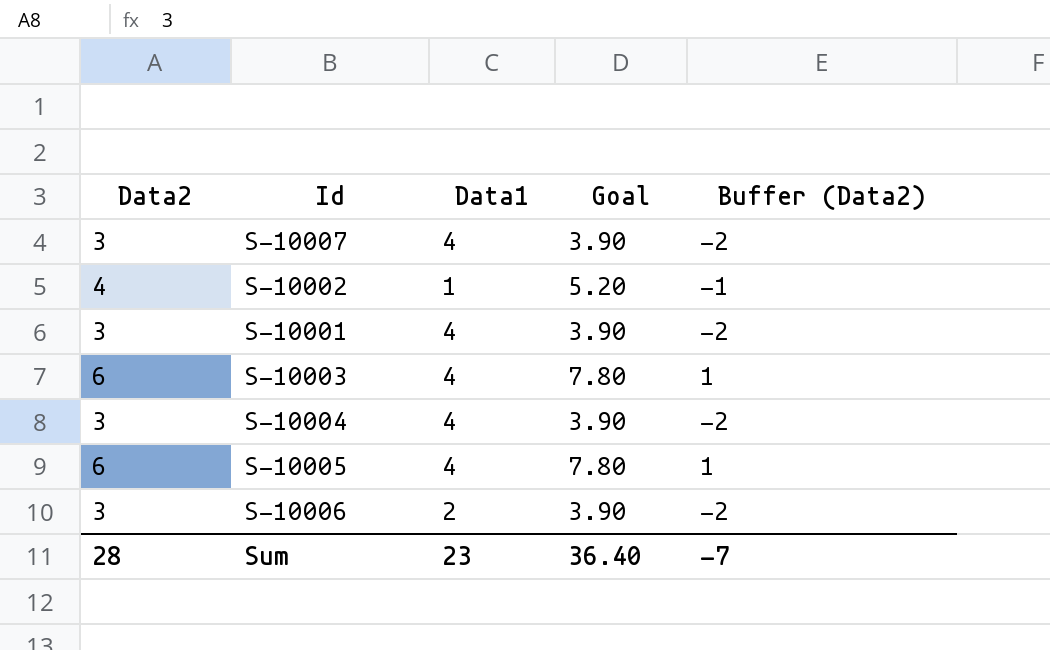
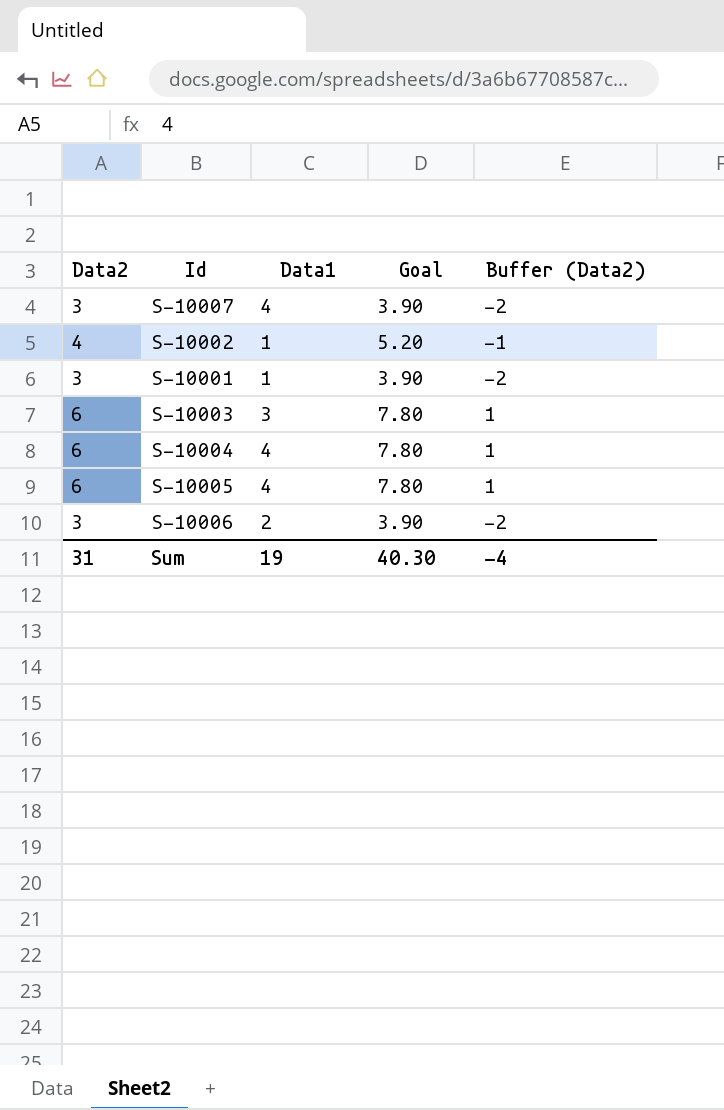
S-10001 | Data1: 4 -> 1
S-10003 | Data1: 4 -> 3
S-10004 | Data2: 3 -> 6
S-10004 | Goal: 3.90 -> 7.80
S-10004 | Buffer (Data2): -2 -> 1
Sum | Data2: 28 -> 31
Sum | Data1: 23 -> 19
Sum | Goal: 36.40 -> 40.30
Sum | Buffer (Data2): -7 -> -4

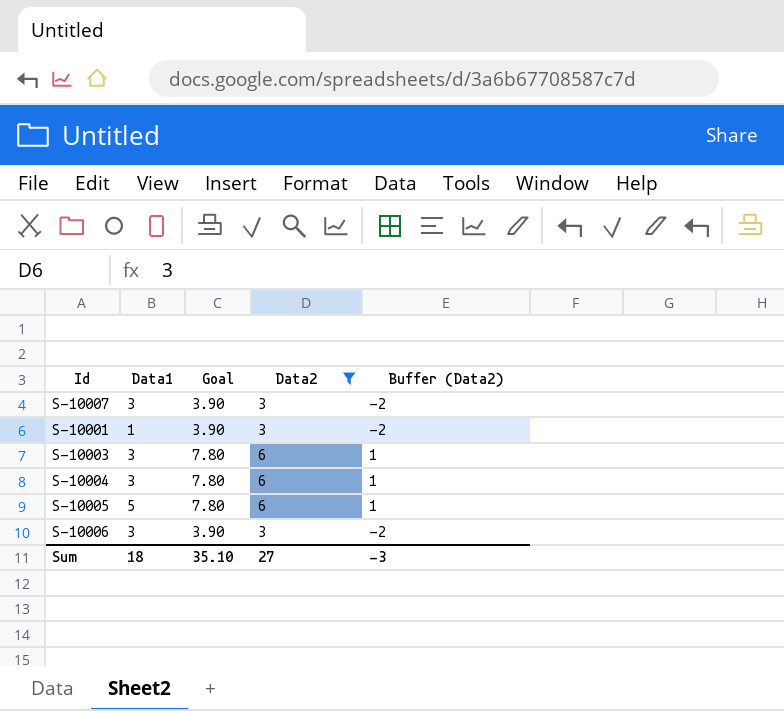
filter: none -> Data2 != 4
column Data2 | position: 1 -> 4
S-10007 | Data1: 4 -> 3
S-10004 | Data1: 4 -> 3
S-10005 | Data1: 4 -> 5
S-10006 | Data1: 2 -> 3
Sum | Data1: 19 -> 18
Sum | Goal: 40.30 -> 35.10
Sum | Data2: 31 -> 27
Sum | Buffer (Data2): -4 -> -3

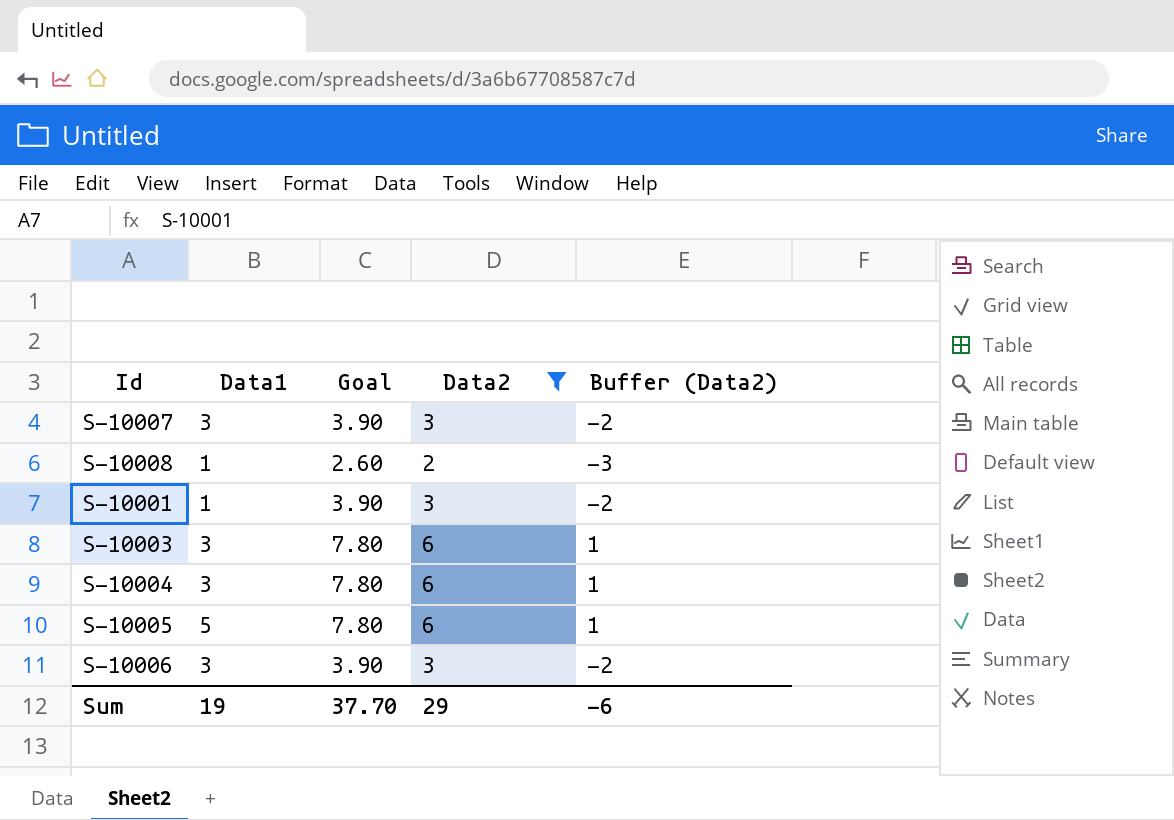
row S-10008: none -> 1 | 2.60 | 2 | -3
Sum | Data1: 18 -> 19
Sum | Goal: 35.10 -> 37.70
Sum | Data2: 27 -> 29
Sum | Buffer (Data2): -3 -> -6

